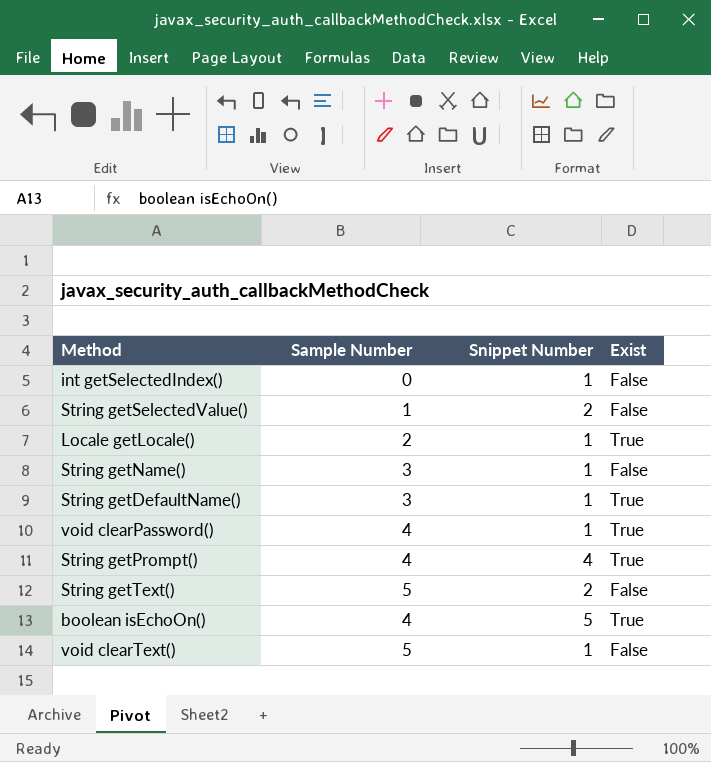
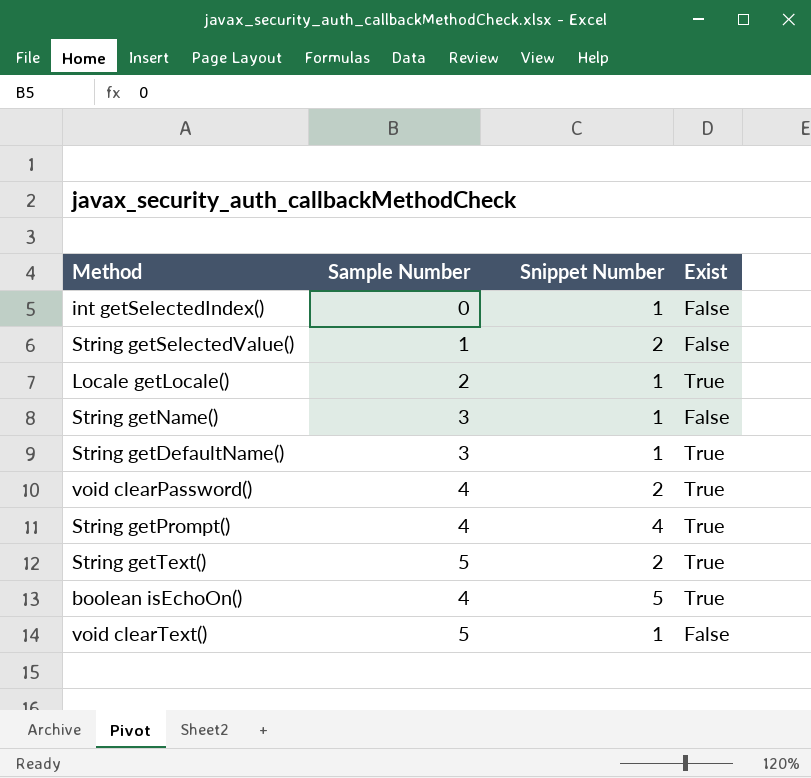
void clearPassword() | Snippet Number: 1 -> 2
String getText() | Exist: False -> True

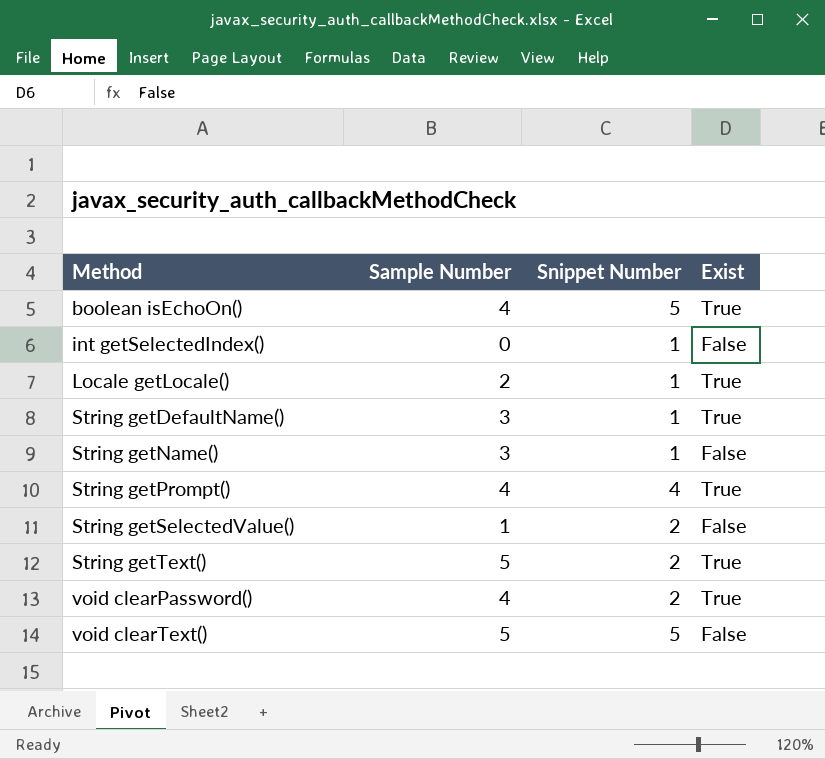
row order: none -> Method ascending
void clearText() | Snippet Number: 1 -> 5

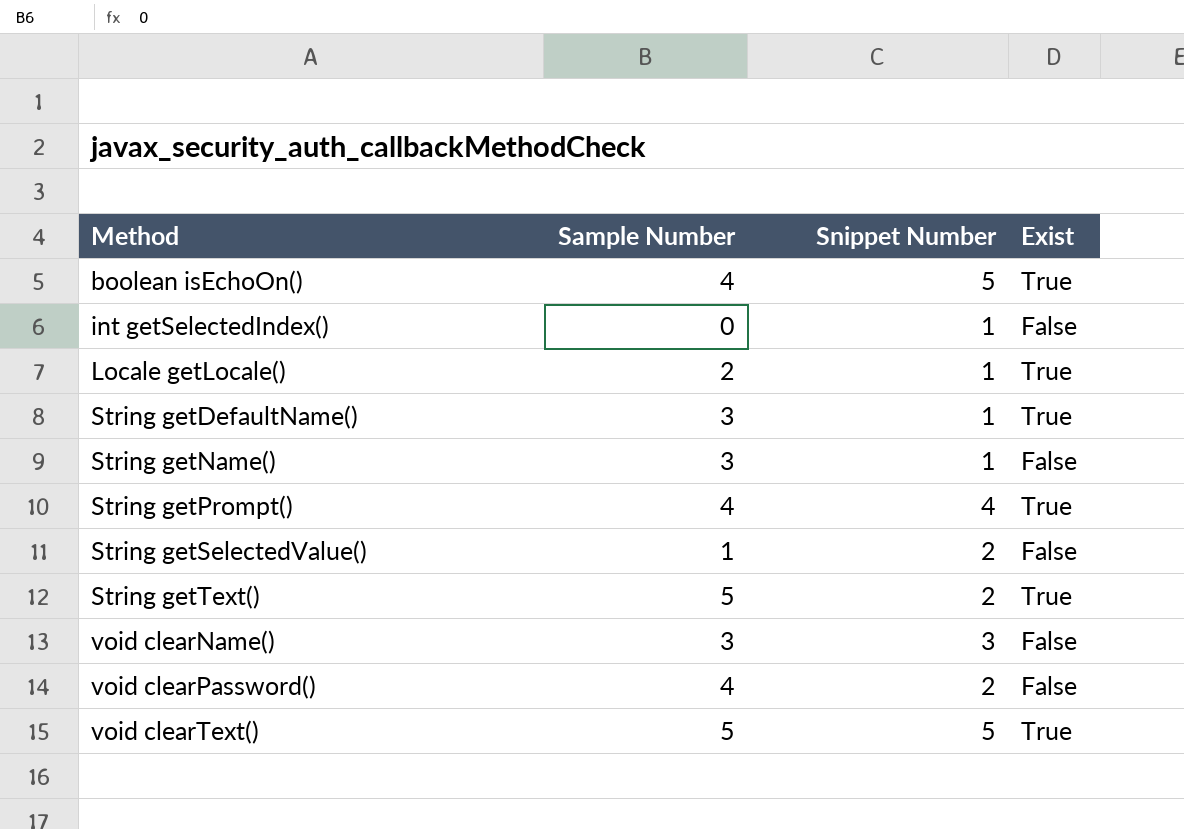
row void clearName(): none -> 3 | 3 | False
void clearPassword() | Exist: True -> False
void clearText() | Exist: False -> True

